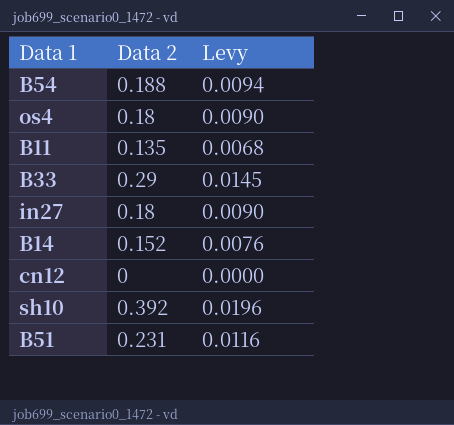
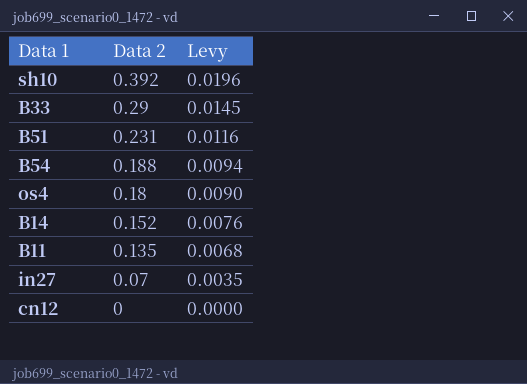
row order: none -> Data 2 descending
in27 | Data 2: 0.18 -> 0.07
in27 | Levy: 0.0090 -> 0.0035

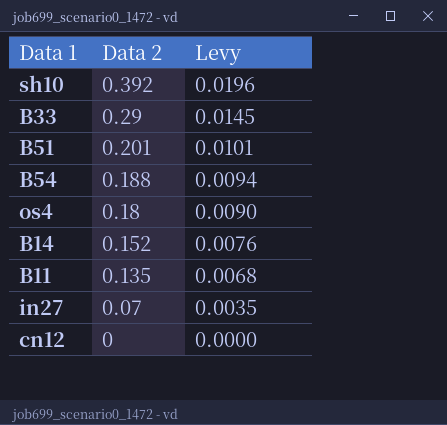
B51 | Data 2: 0.231 -> 0.201
B51 | Levy: 0.0116 -> 0.0101

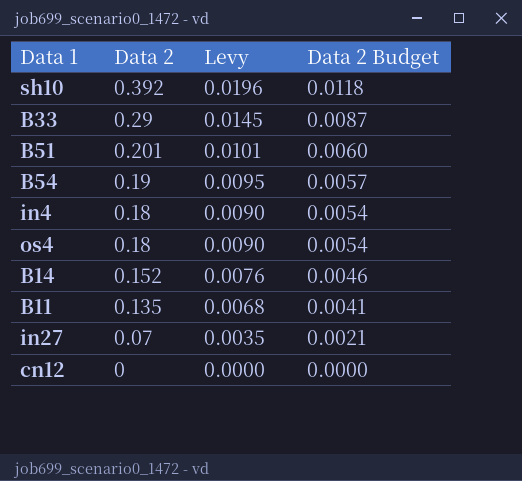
column Data 2 Budget | formula: none -> [Data 2] * 0.03
B54 | Data 2: 0.188 -> 0.19
B54 | Levy: 0.0094 -> 0.0095
row in4: none -> 0.18 | 0.0090 | 0.0054

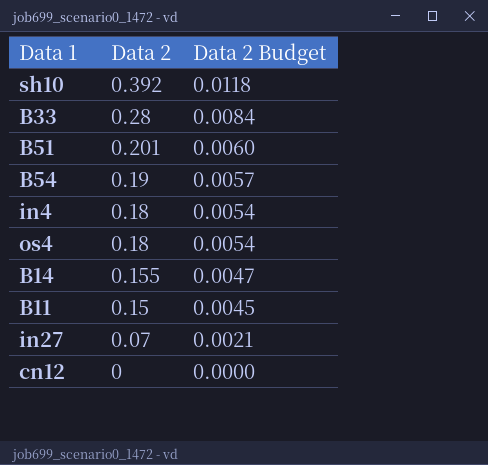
column Levy | formula: [Data 2] * 0.05 -> none
B33 | Data 2: 0.29 -> 0.28
B33 | Data 2 Budget: 0.0087 -> 0.0084
B14 | Data 2: 0.152 -> 0.155
B14 | Data 2 Budget: 0.0046 -> 0.0047
B11 | Data 2: 0.135 -> 0.15
B11 | Data 2 Budget: 0.0041 -> 0.0045

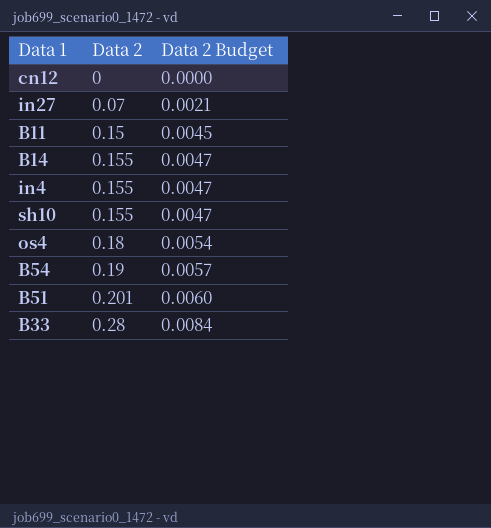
row order: Data 2 descending -> Data 2 ascending
in4 | Data 2: 0.18 -> 0.155
in4 | Data 2 Budget: 0.0054 -> 0.0047
sh10 | Data 2: 0.392 -> 0.155
sh10 | Data 2 Budget: 0.0118 -> 0.0047

